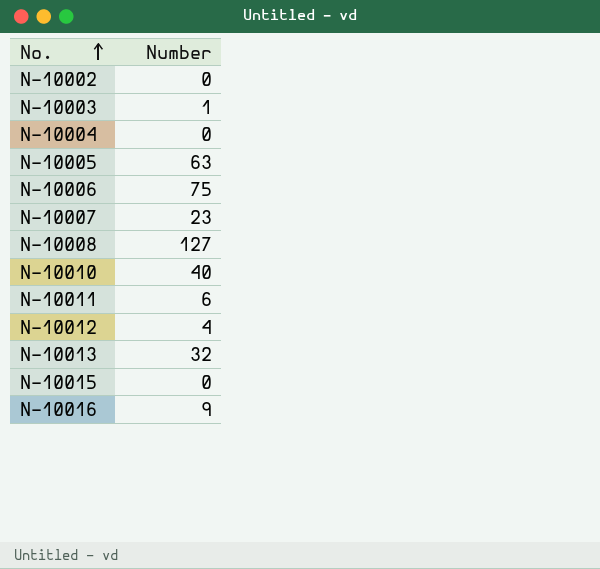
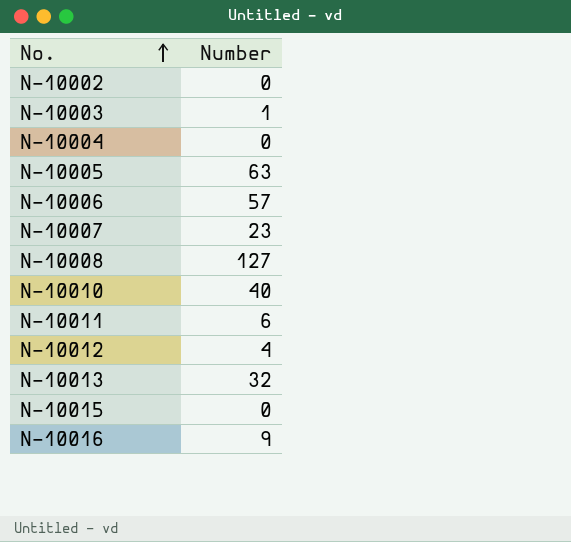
N-10006 | Number: 75 -> 57

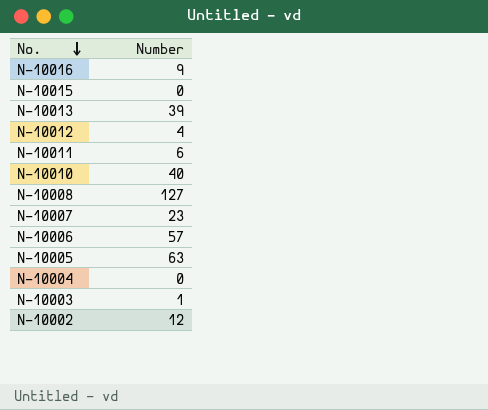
row order: No. ascending -> No. descending
N-10013 | Number: 32 -> 39
N-10002 | Number: 0 -> 12

